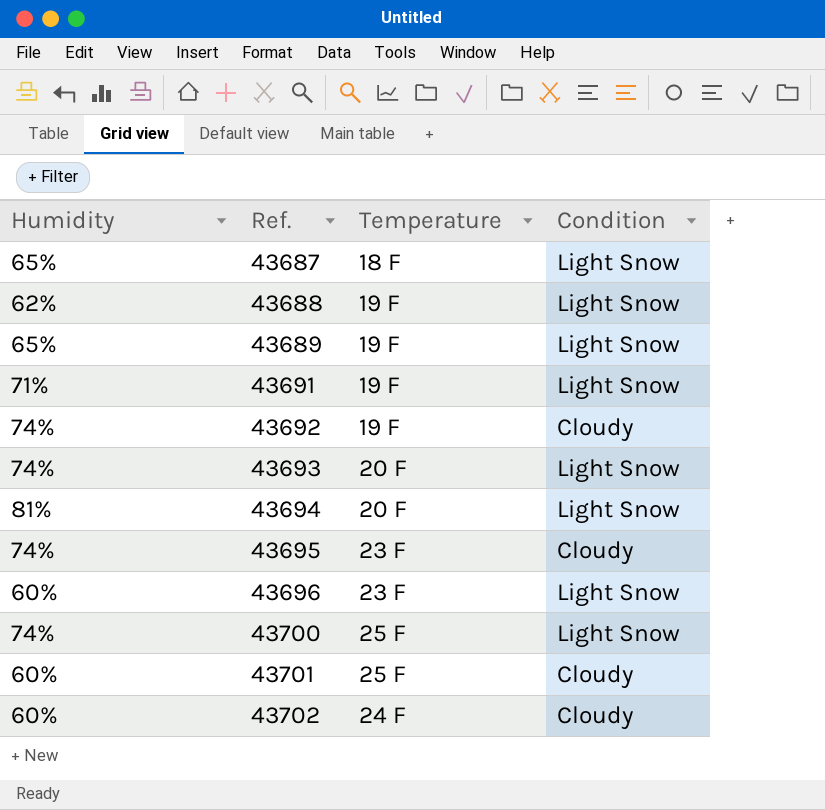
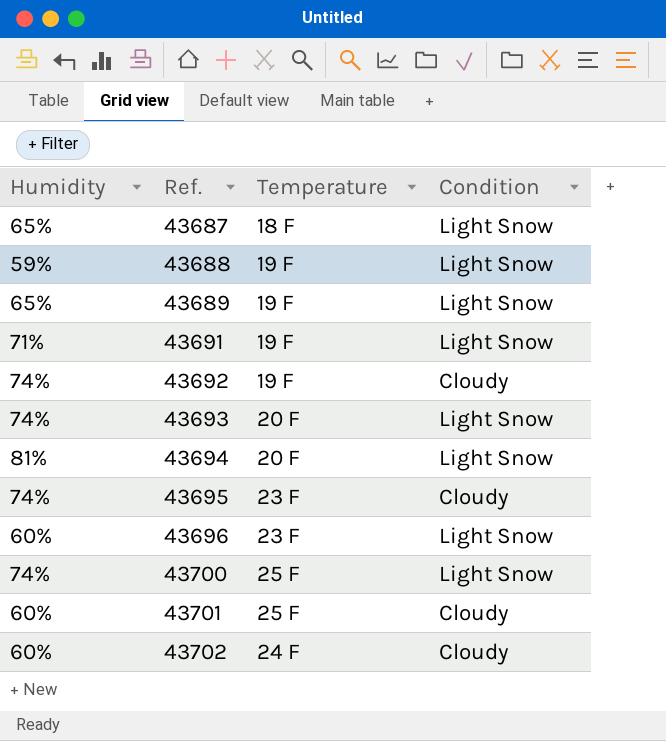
43688 | Humidity: 62% -> 59%

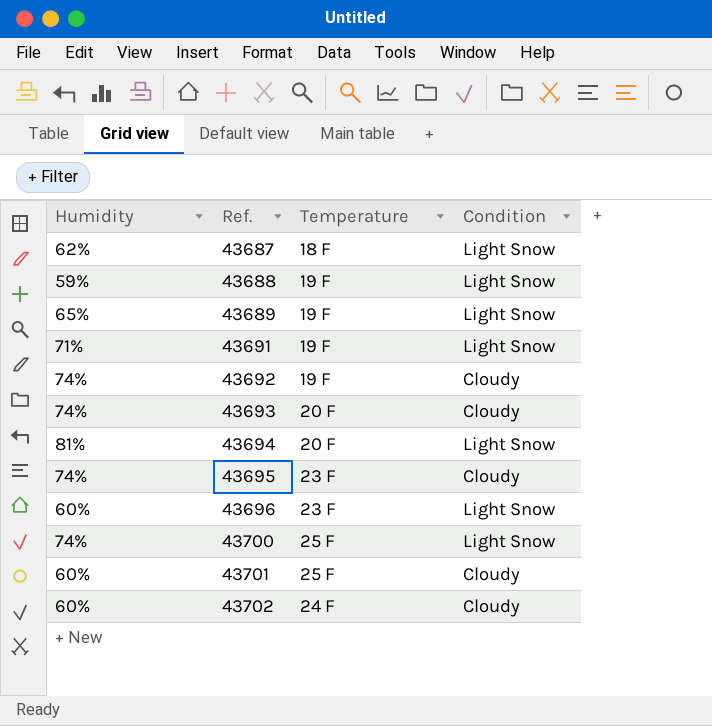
43687 | Humidity: 65% -> 62%
43693 | Condition: Light Snow -> Cloudy

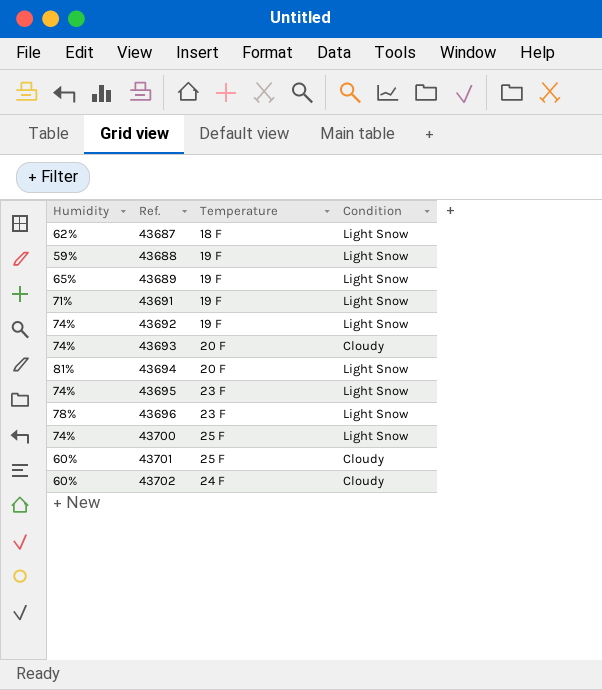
43692 | Condition: Cloudy -> Light Snow
43695 | Condition: Cloudy -> Light Snow
43696 | Humidity: 60% -> 78%

